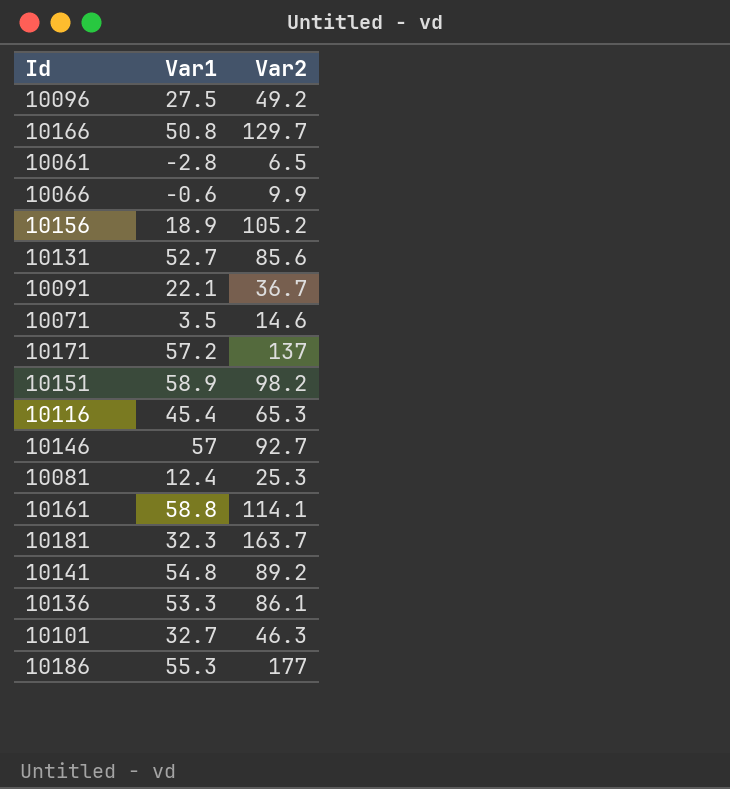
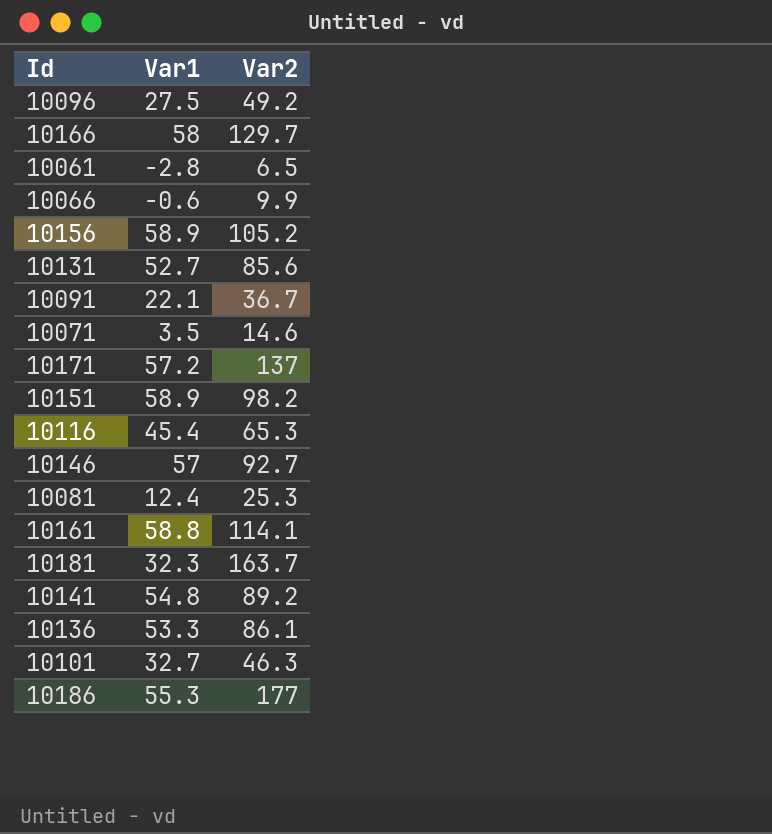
10166 | Var1: 50.8 -> 58
10156 | Var1: 18.9 -> 58.9

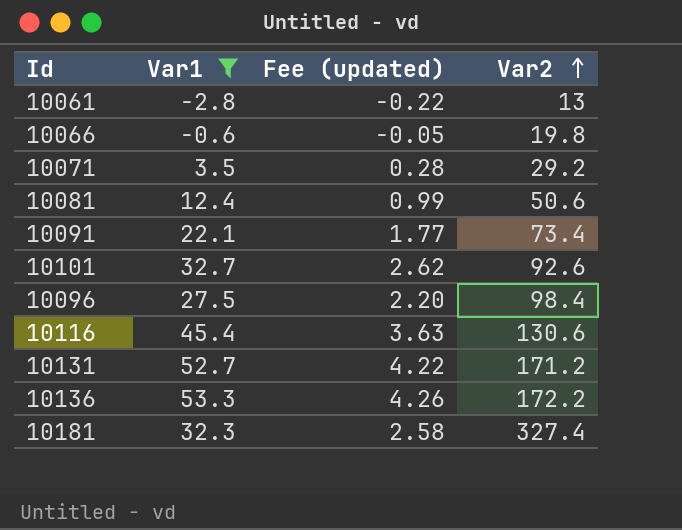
filter: none -> Var1 <= 53.3
row order: none -> Var2 ascending
column Fee (updated) | formula: none -> [Var1] * 0.08
10061 | Var2: 6.5 -> 13
10066 | Var2: 9.9 -> 19.8
10071 | Var2: 14.6 -> 29.2
10081 | Var2: 25.3 -> 50.6
10091 | Var2: 36.7 -> 73.4
10101 | Var2: 46.3 -> 92.6
10096 | Var2: 49.2 -> 98.4
10116 | Var2: 65.3 -> 130.6
10131 | Var2: 85.6 -> 171.2
10136 | Var2: 86.1 -> 172.2
10181 | Var2: 163.7 -> 327.4

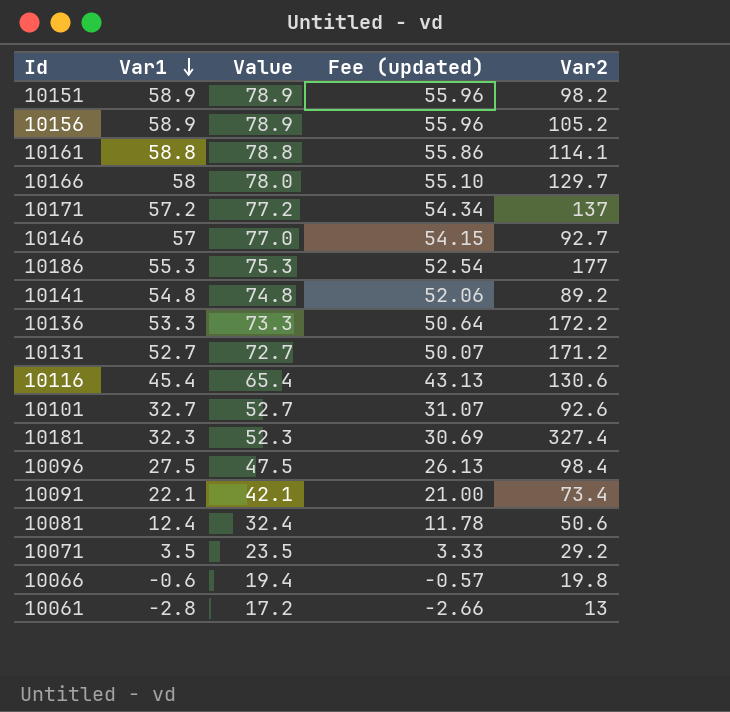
filter: Var1 <= 53.3 -> none
row order: Var2 ascending -> Var1 descending
column Value | formula: none -> [Var1] + 20
column Fee (updated) | formula: [Var1] * 0.08 -> [Var1] * 0.95

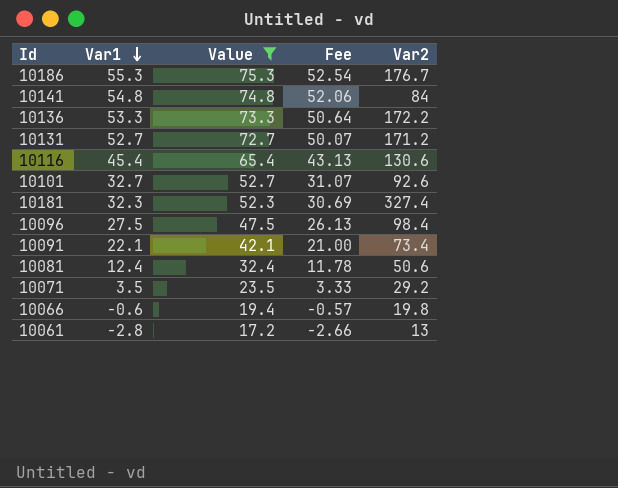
filter: none -> Value <= 75.3
column name: Fee (updated) -> Fee
10186 | Var2: 177 -> 176.7
10141 | Var2: 89.2 -> 84

